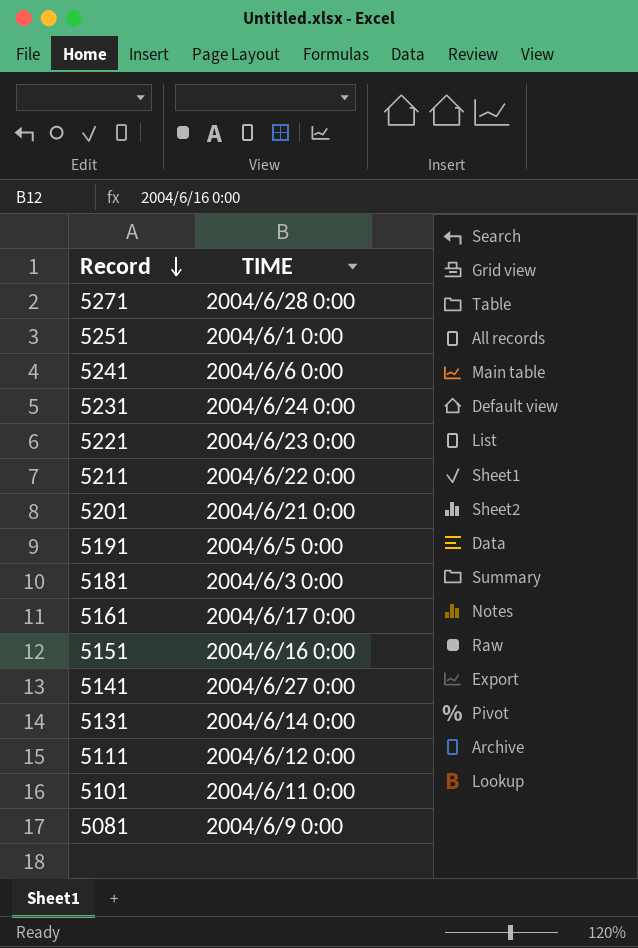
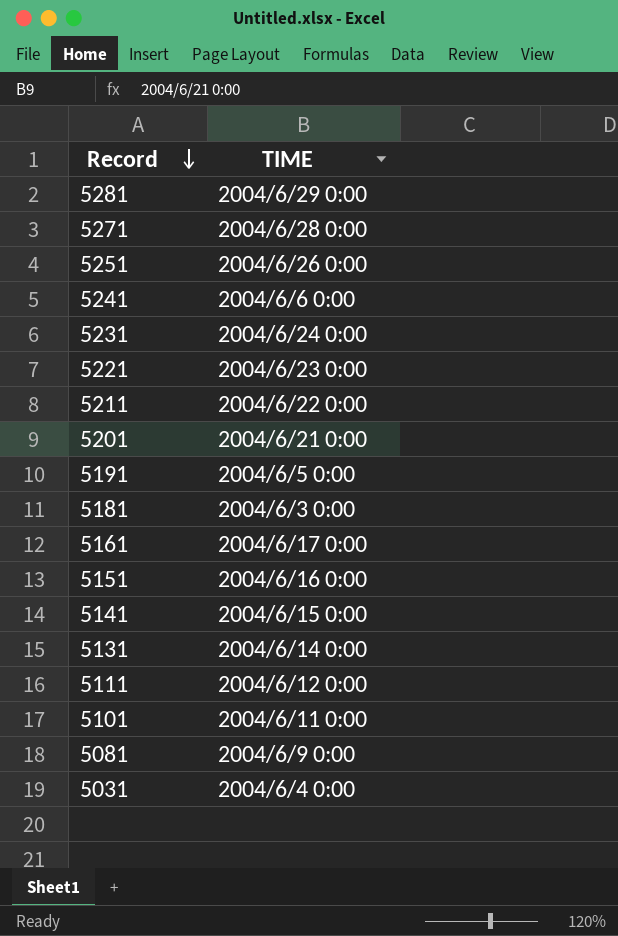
row 5281: none -> 2004/6/29 0:00
5251 | TIME: 2004/6/1 0:00 -> 2004/6/26 0:00
5141 | TIME: 2004/6/27 0:00 -> 2004/6/15 0:00
row 5031: none -> 2004/6/4 0:00

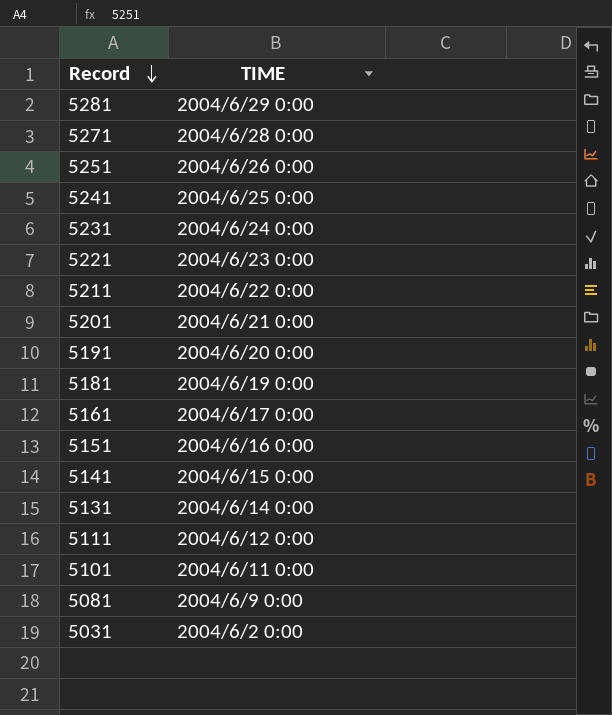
5241 | TIME: 2004/6/6 0:00 -> 2004/6/25 0:00
5191 | TIME: 2004/6/5 0:00 -> 2004/6/20 0:00
5181 | TIME: 2004/6/3 0:00 -> 2004/6/19 0:00
5031 | TIME: 2004/6/4 0:00 -> 2004/6/2 0:00

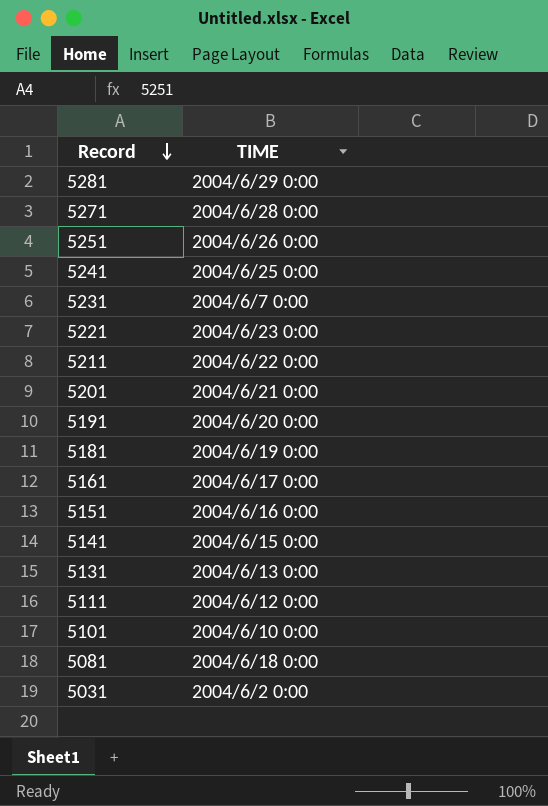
5231 | TIME: 2004/6/24 0:00 -> 2004/6/7 0:00
5131 | TIME: 2004/6/14 0:00 -> 2004/6/13 0:00
5101 | TIME: 2004/6/11 0:00 -> 2004/6/10 0:00
5081 | TIME: 2004/6/9 0:00 -> 2004/6/18 0:00

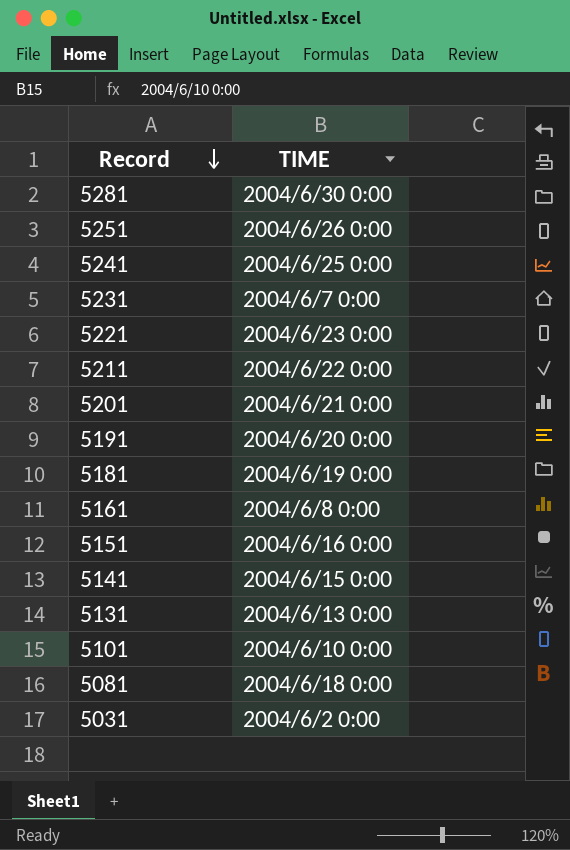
row 5271: 2004/6/28 0:00 -> none
row 5111: 2004/6/12 0:00 -> none
5281 | TIME: 2004/6/29 0:00 -> 2004/6/30 0:00
5161 | TIME: 2004/6/17 0:00 -> 2004/6/8 0:00

